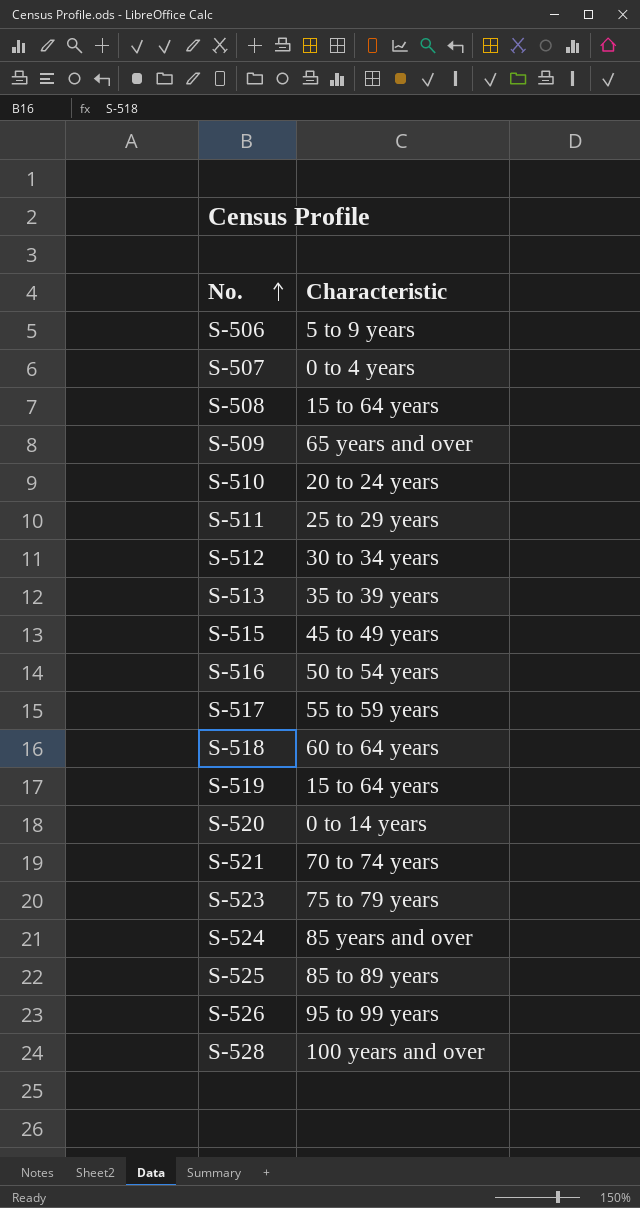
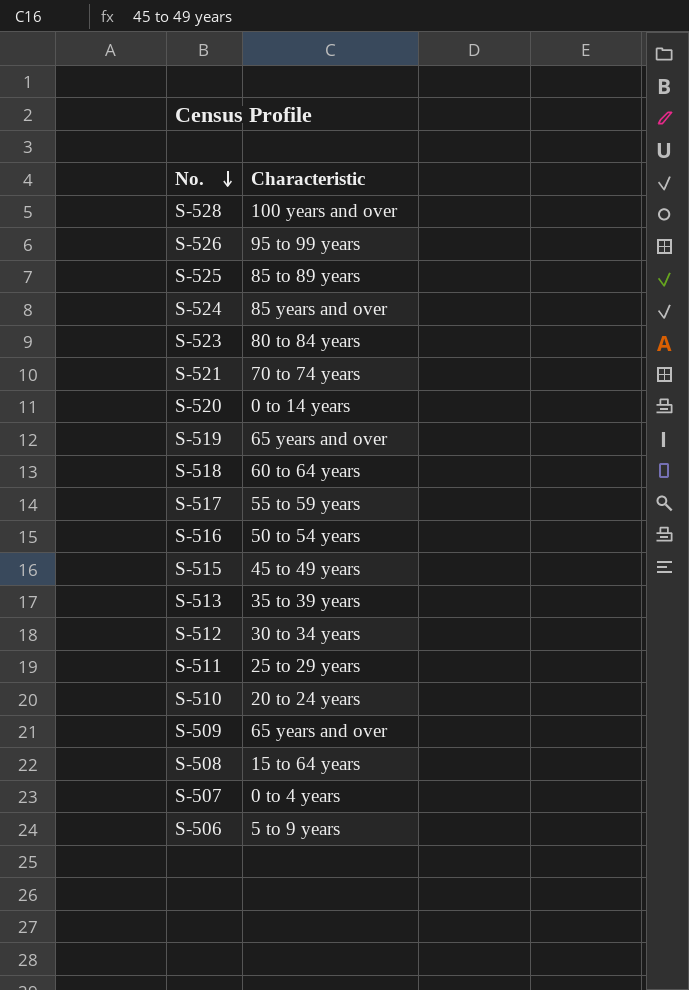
row order: No. ascending -> No. descending
S-523 | Characteristic: 75 to 79 years -> 80 to 84 years
S-519 | Characteristic: 15 to 64 years -> 65 years and over

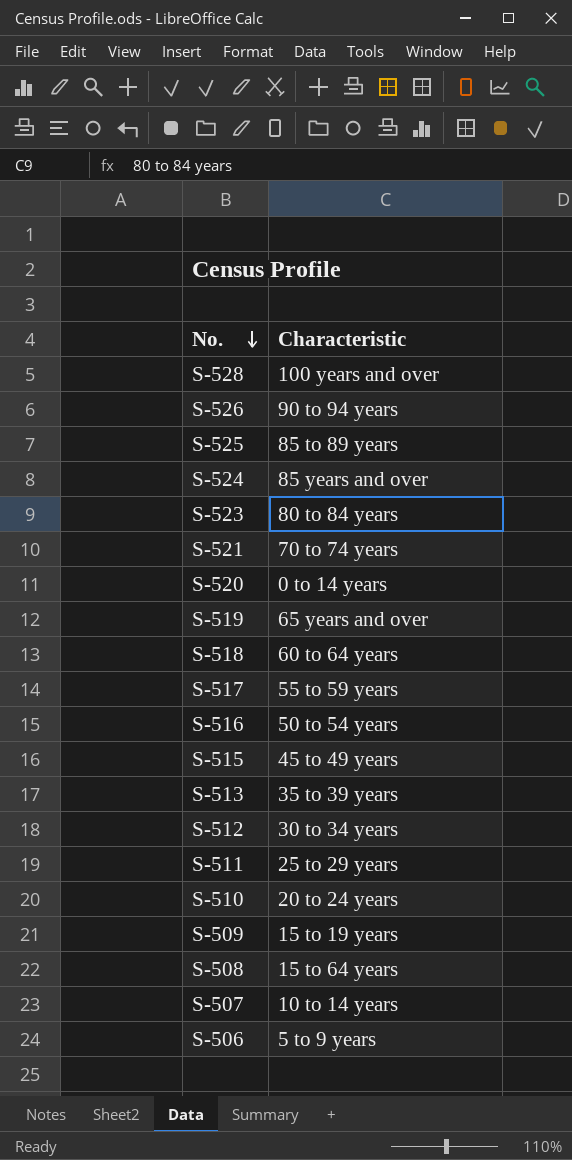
S-526 | Characteristic: 95 to 99 years -> 90 to 94 years
S-509 | Characteristic: 65 years and over -> 15 to 19 years
S-507 | Characteristic: 0 to 4 years -> 10 to 14 years

